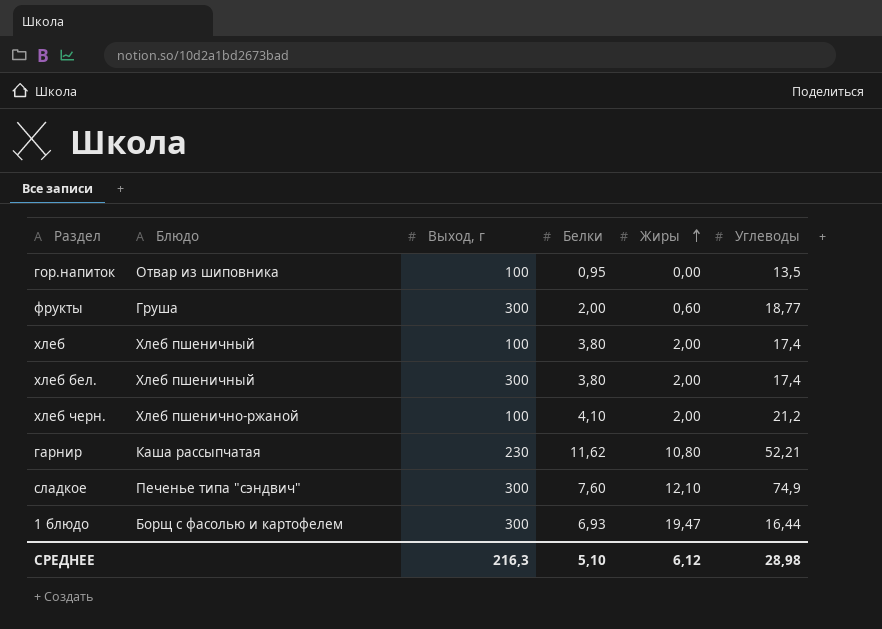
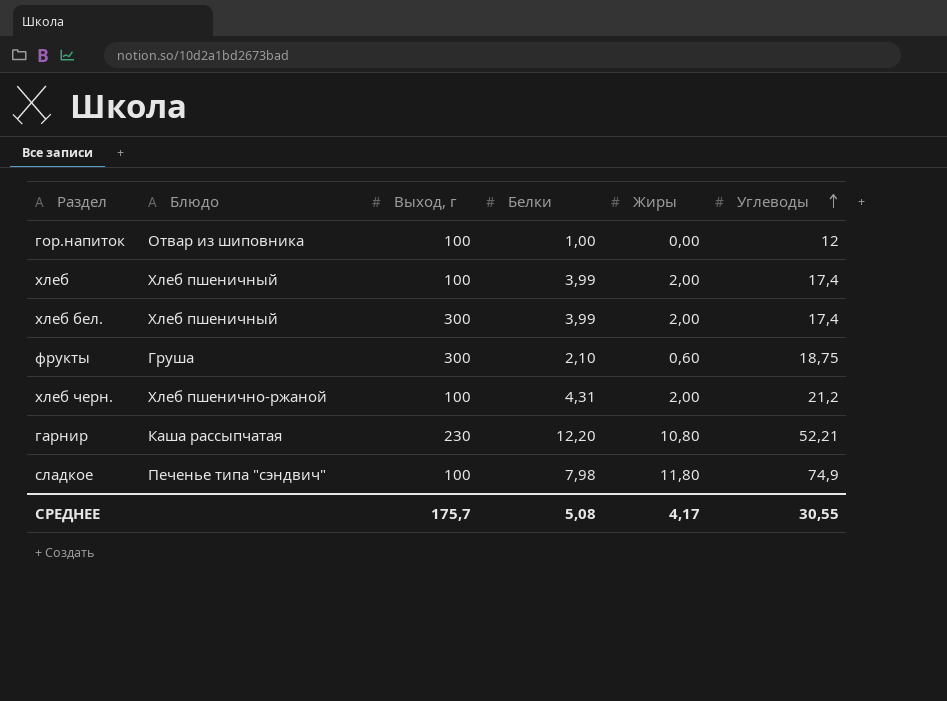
row order: Жиры ascending -> Углеводы ascending
row 1 блюдо: Борщ с фасолью и картофелем | 300 | 6,93 | 19,47 | 16,44 -> none
гор.напиток | Белки: 0,95 -> 1,00
гор.напиток | Углеводы: 13,5 -> 12
хлеб | Белки: 3,80 -> 3,99
хлеб бел. | Белки: 3,80 -> 3,99
фрукты | Белки: 2,00 -> 2,10
фрукты | Углеводы: 18,77 -> 18,75
хлеб черн. | Белки: 4,10 -> 4,31
гарнир | Белки: 11,62 -> 12,20
сладкое | Выход, г: 300 -> 100
сладкое | Белки: 7,60 -> 7,98
сладкое | Жиры: 12,10 -> 11,80
СРЕДНЕЕ | Выход, г: 216,3 -> 175,7
СРЕДНЕЕ | Белки: 5,10 -> 5,08
СРЕДНЕЕ | Жиры: 6,12 -> 4,17
СРЕДНЕЕ | Углеводы: 28,98 -> 30,55

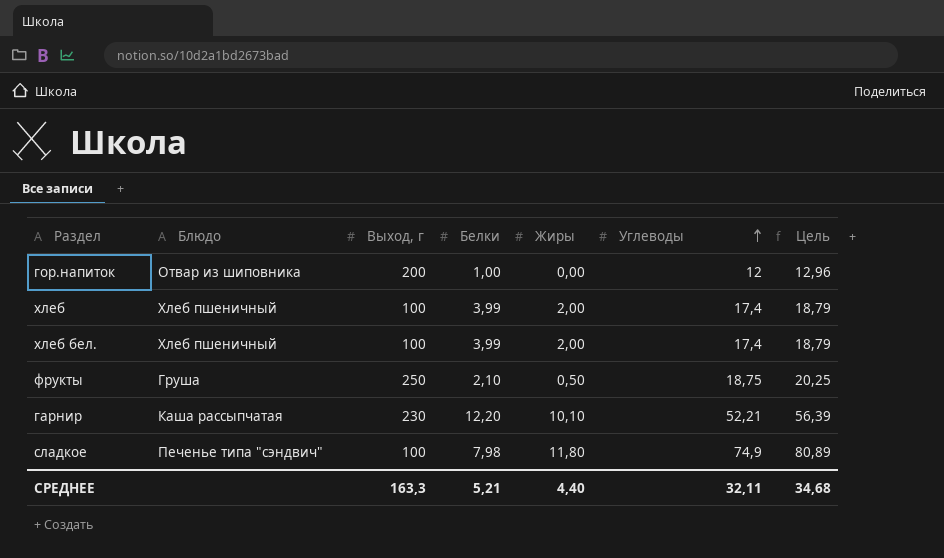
column Цель | formula: none -> [Углеводы] * 1,08
row хлеб черн.: Хлеб пшенично-ржаной | 100 | 4,31 | 2,00 | 21,2 -> none
гор.напиток | Выход, г: 100 -> 200
хлеб бел. | Выход, г: 300 -> 100
фрукты | Выход, г: 300 -> 250
фрукты | Жиры: 0,60 -> 0,50
гарнир | Жиры: 10,80 -> 10,10
СРЕДНЕЕ | Выход, г: 175,7 -> 163,3
СРЕДНЕЕ | Белки: 5,08 -> 5,21
СРЕДНЕЕ | Жиры: 4,17 -> 4,40
СРЕДНЕЕ | Углеводы: 30,55 -> 32,11

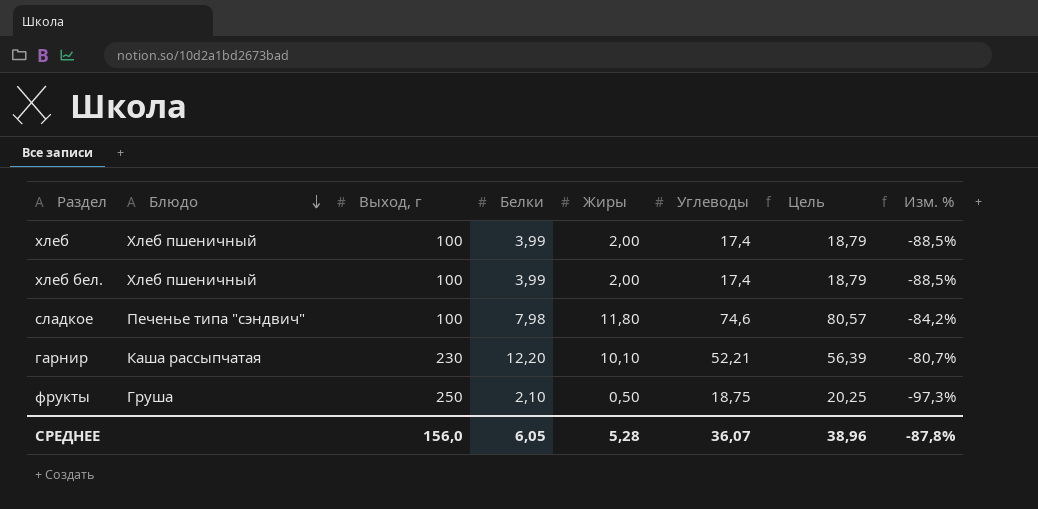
row order: Углеводы ascending -> Блюдо descending
column Изм. % | formula: none -> ([Жиры] - [Углеводы]) / [Углеводы]
row гор.напиток: Отвар из шиповника | 200 | 1,00 | 0,00 | 12 | 12,96 -> none
сладкое | Углеводы: 74,9 -> 74,6
сладкое | Цель: 80,89 -> 80,57
СРЕДНЕЕ | Выход, г: 163,3 -> 156,0
СРЕДНЕЕ | Белки: 5,21 -> 6,05
СРЕДНЕЕ | Жиры: 4,40 -> 5,28
СРЕДНЕЕ | Углеводы: 32,11 -> 36,07
СРЕДНЕЕ | Цель: 34,68 -> 38,96

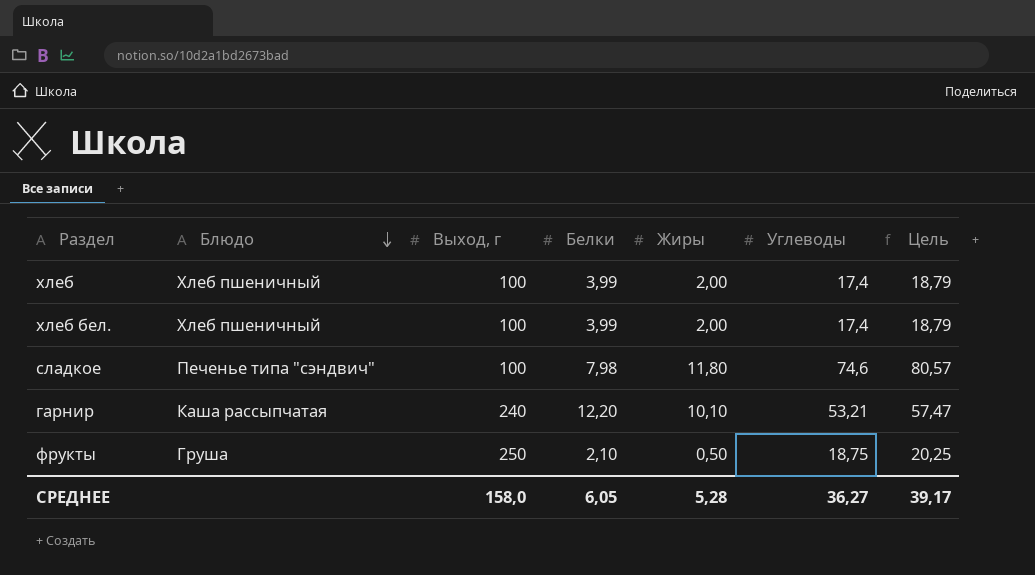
column Изм. % | formula: ([Жиры] - [Углеводы]) / [Углеводы] -> none
гарнир | Выход, г: 230 -> 240
гарнир | Углеводы: 52,21 -> 53,21
гарнир | Цель: 56,39 -> 57,47
СРЕДНЕЕ | Выход, г: 156,0 -> 158,0
СРЕДНЕЕ | Углеводы: 36,07 -> 36,27
СРЕДНЕЕ | Цель: 38,96 -> 39,17

